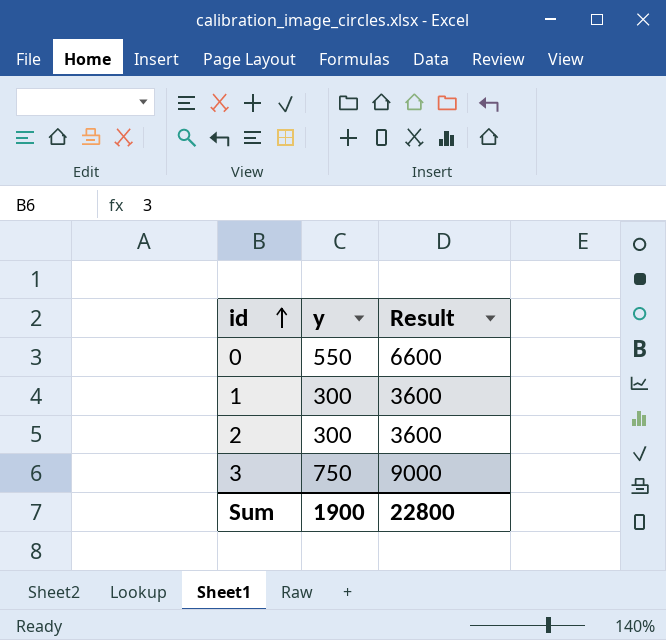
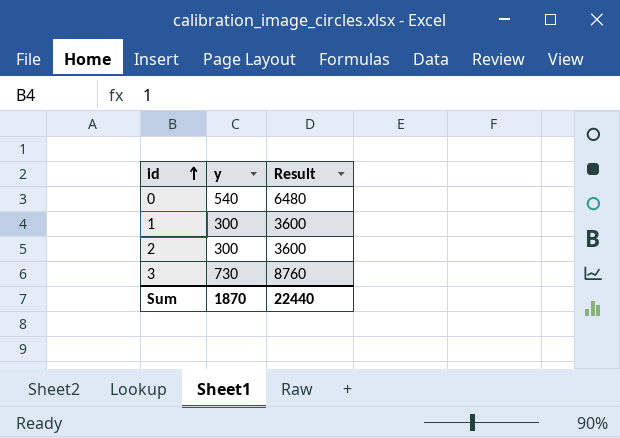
0 | y: 550 -> 540
0 | Result: 6600 -> 6480
3 | y: 750 -> 730
3 | Result: 9000 -> 8760
Sum | y: 1900 -> 1870
Sum | Result: 22800 -> 22440

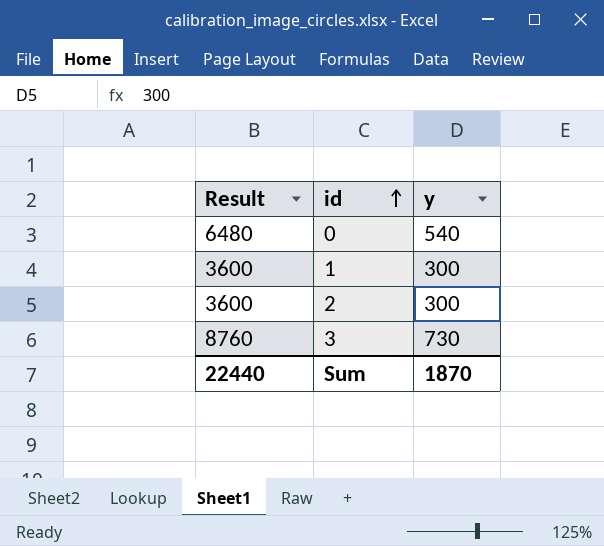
column Result | position: 3 -> 1

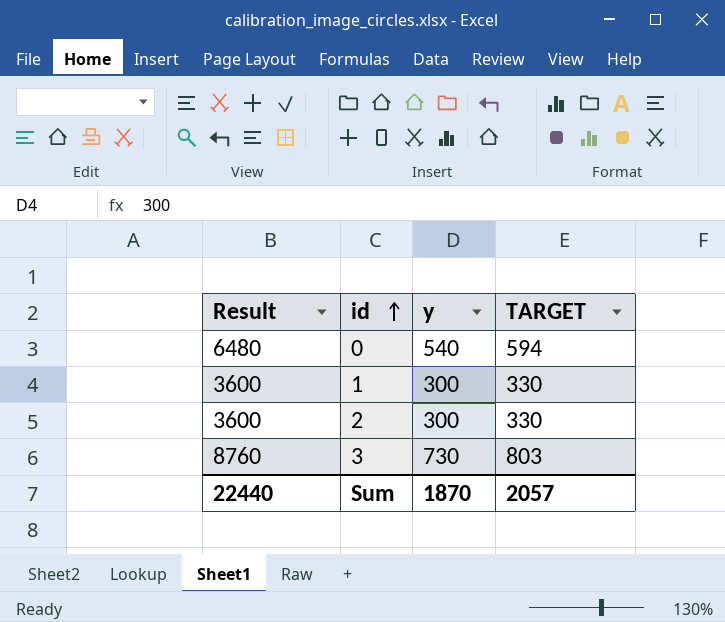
column TARGET | formula: none -> [y] * 1.1

